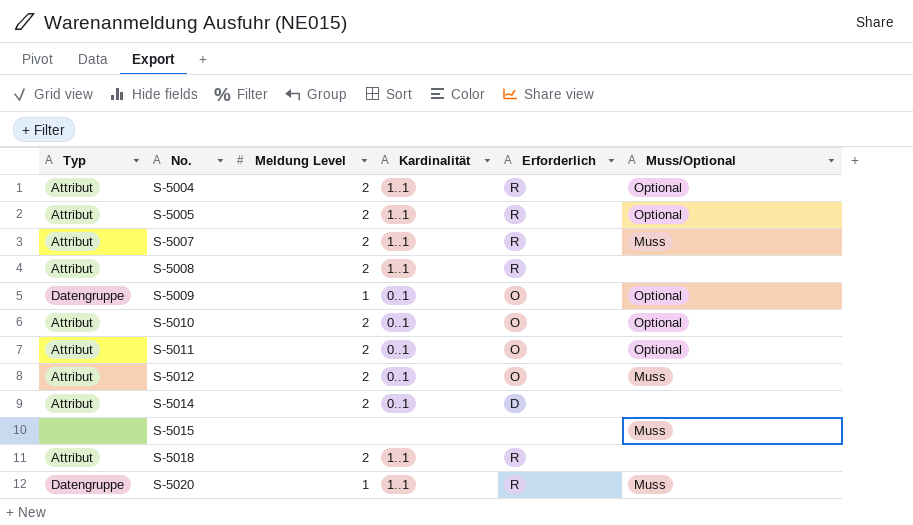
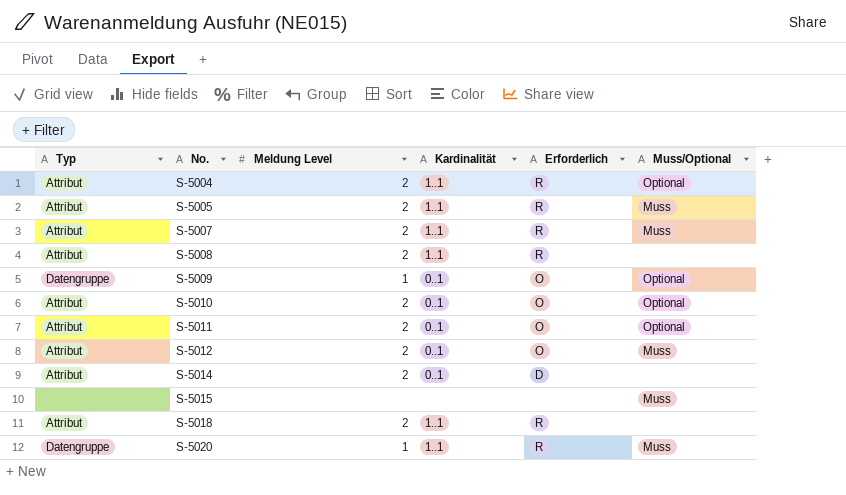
S-5005 | Muss/Optional: Optional -> Muss

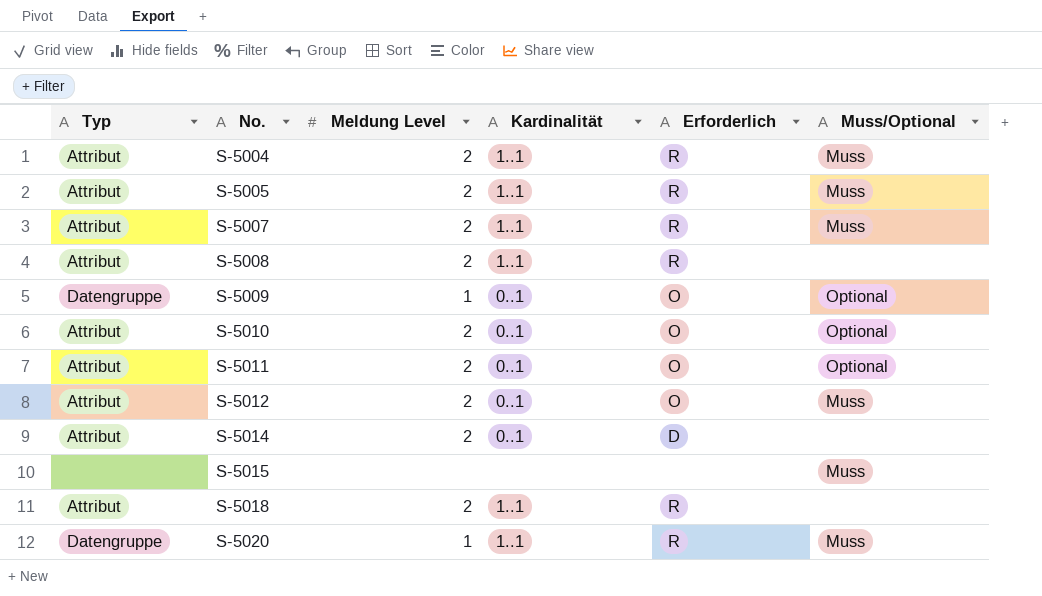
S-5004 | Muss/Optional: Optional -> Muss

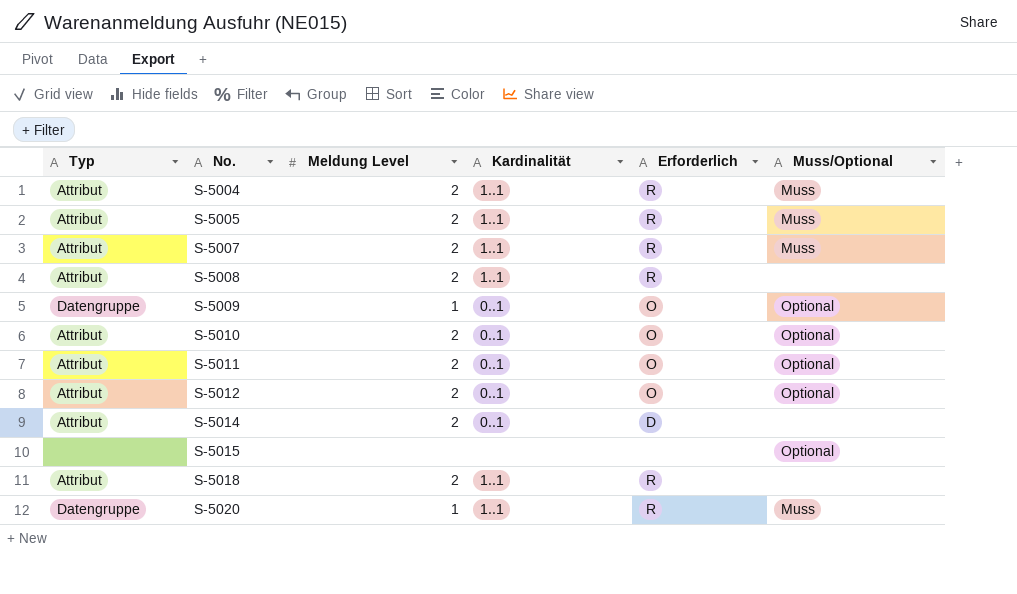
S-5012 | Muss/Optional: Muss -> Optional
S-5015 | Muss/Optional: Muss -> Optional

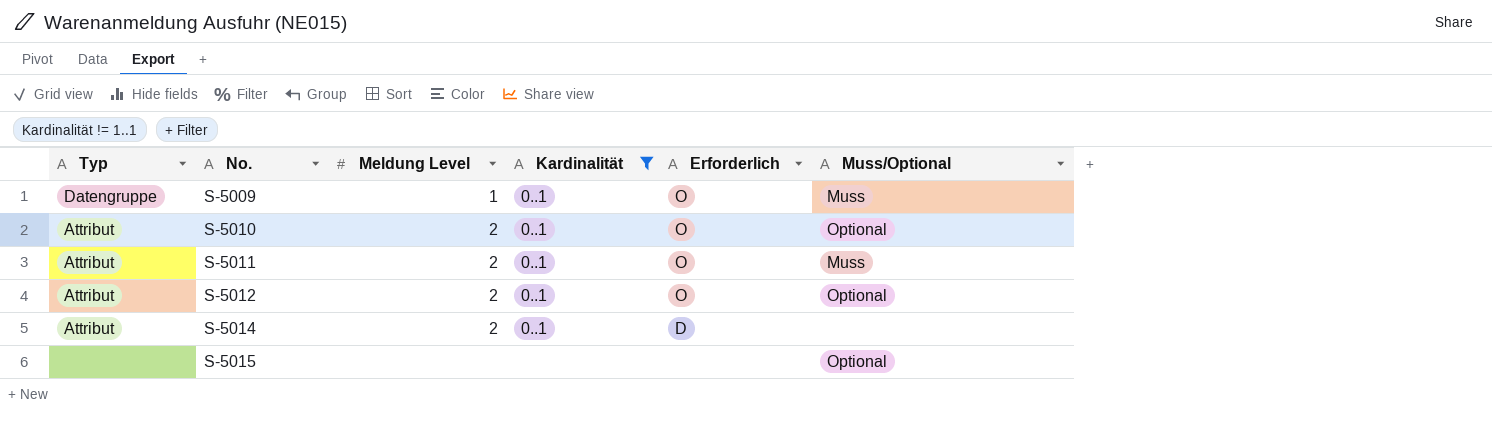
filter: none -> Kardinalität != 1..1
S-5009 | Muss/Optional: Optional -> Muss
S-5011 | Muss/Optional: Optional -> Muss

